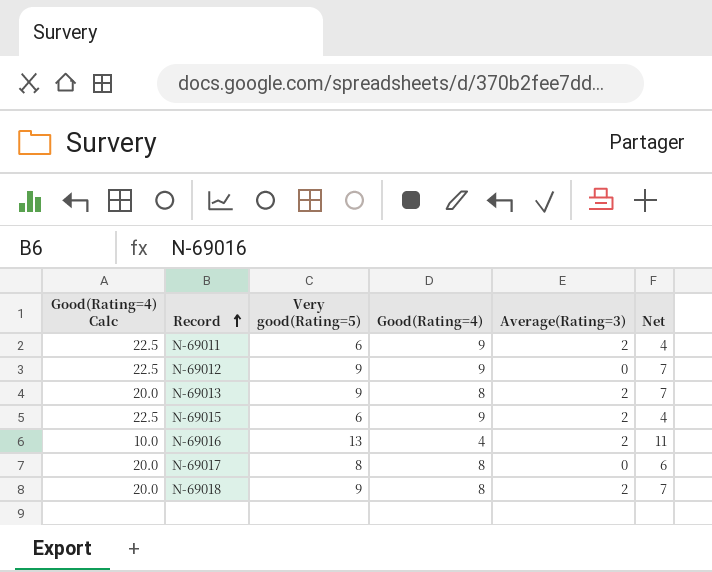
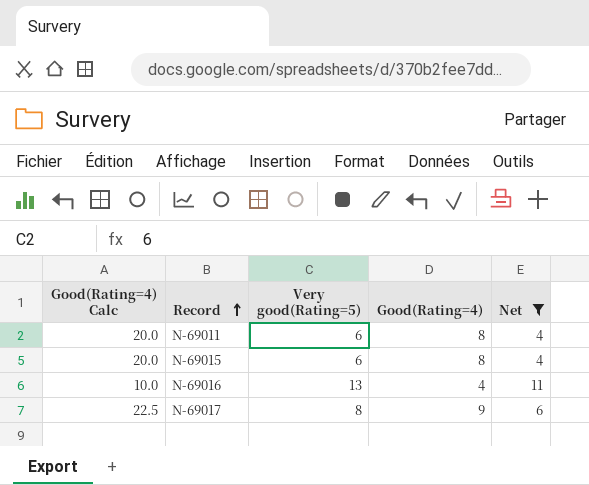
filter: none -> Net != 7
column Average(Rating=3) | position: 5 -> none
N-69011 | Good(Rating=4) Calc: 22.5 -> 20.0
N-69011 | Good(Rating=4): 9 -> 8
N-69015 | Good(Rating=4) Calc: 22.5 -> 20.0
N-69015 | Good(Rating=4): 9 -> 8
N-69017 | Good(Rating=4) Calc: 20.0 -> 22.5
N-69017 | Good(Rating=4): 8 -> 9

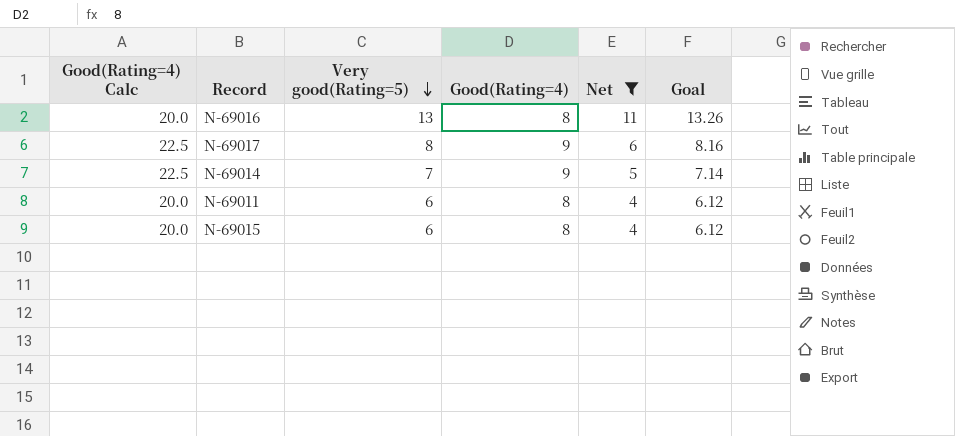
row order: Record ascending -> Very good(Rating=5) descending
column Goal | formula: none -> [Very good(Rating=5)] * 1.02
N-69016 | Good(Rating=4) Calc: 10.0 -> 20.0
N-69016 | Good(Rating=4): 4 -> 8
row N-69014: none -> 22.5 | 7 | 9 | 5 | 7.14

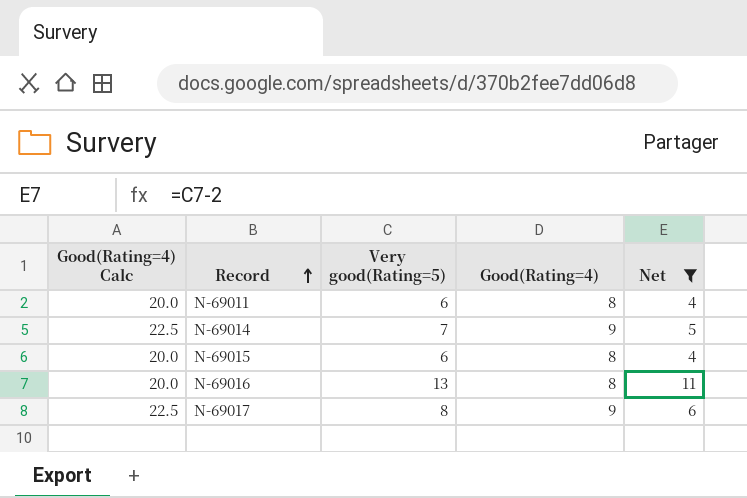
row order: Very good(Rating=5) descending -> Record ascending
column Goal | formula: [Very good(Rating=5)] * 1.02 -> none

